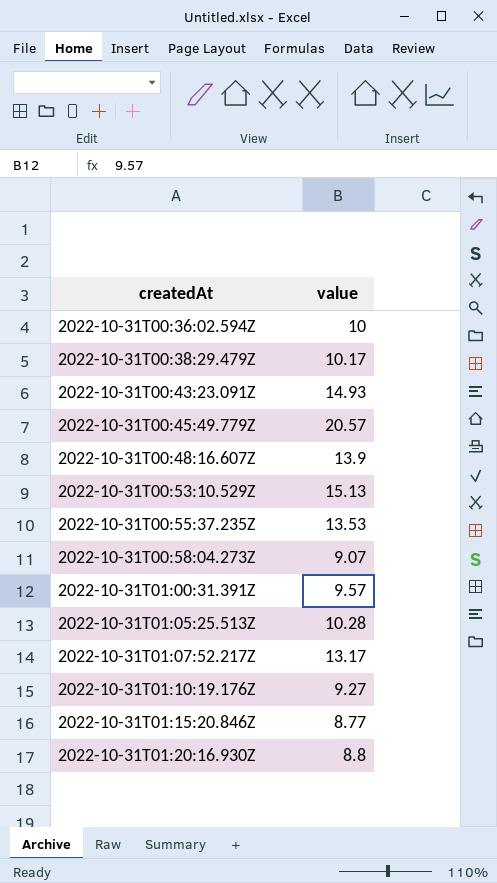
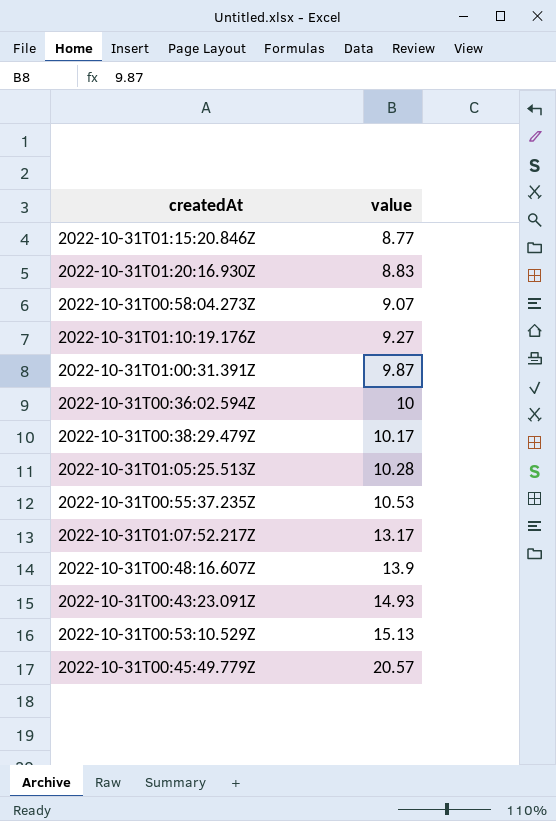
row order: createdAt ascending -> value ascending
2022-10-31T01:20:16.930Z | value: 8.8 -> 8.83
2022-10-31T01:00:31.391Z | value: 9.57 -> 9.87
2022-10-31T00:55:37.235Z | value: 13.53 -> 10.53

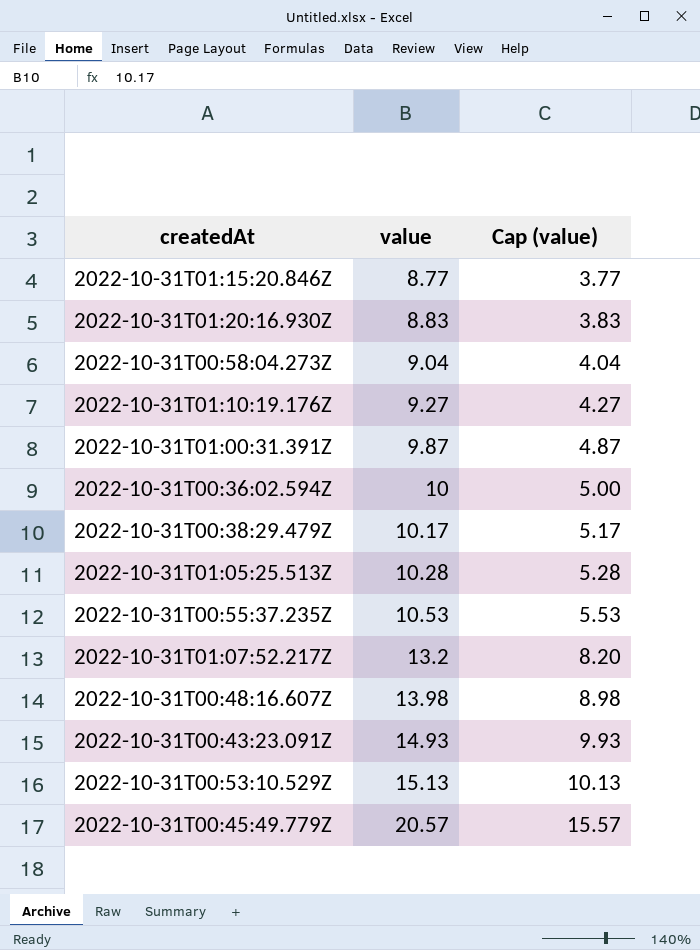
column Cap (value) | formula: none -> [value] - 5
2022-10-31T00:58:04.273Z | value: 9.07 -> 9.04
2022-10-31T01:07:52.217Z | value: 13.17 -> 13.2
2022-10-31T00:48:16.607Z | value: 13.9 -> 13.98

